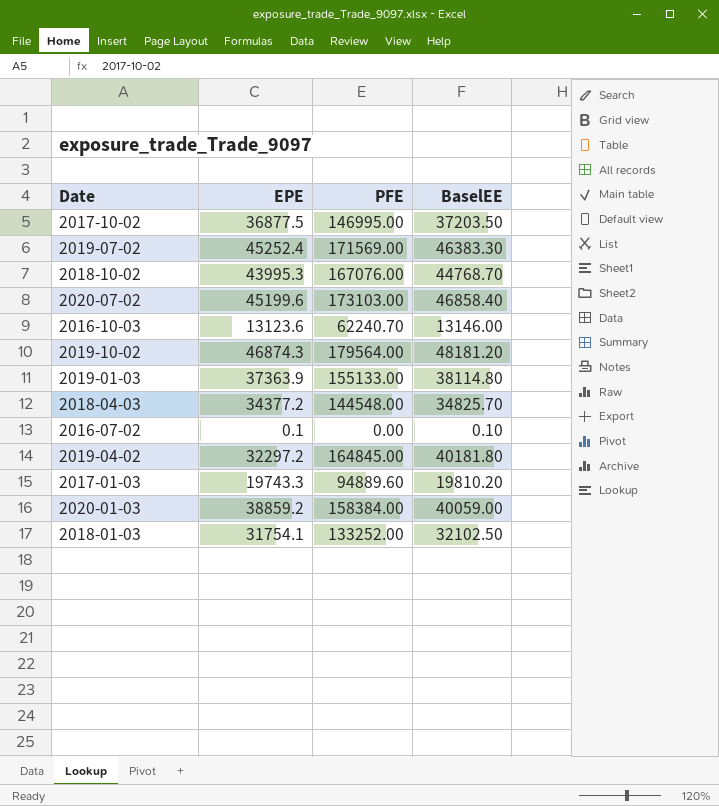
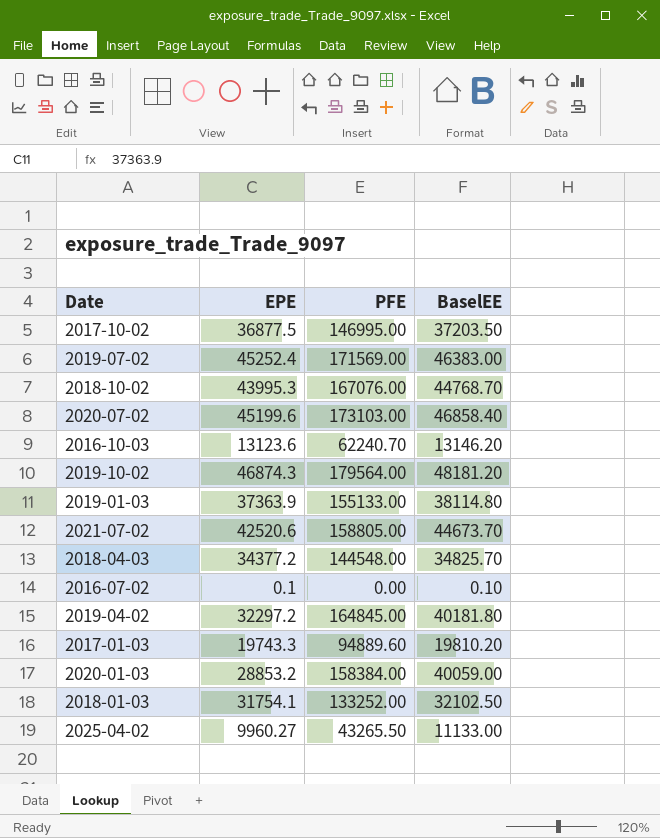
2019-07-02 | BaselEE: 46383.30 -> 46383.00
2016-10-03 | BaselEE: 13146.00 -> 13146.20
row 2021-07-02: none -> 42520.6 | 158805.00 | 44673.70
2020-01-03 | EPE: 38859.2 -> 28853.2
row 2025-04-02: none -> 9960.27 | 43265.50 | 11133.00

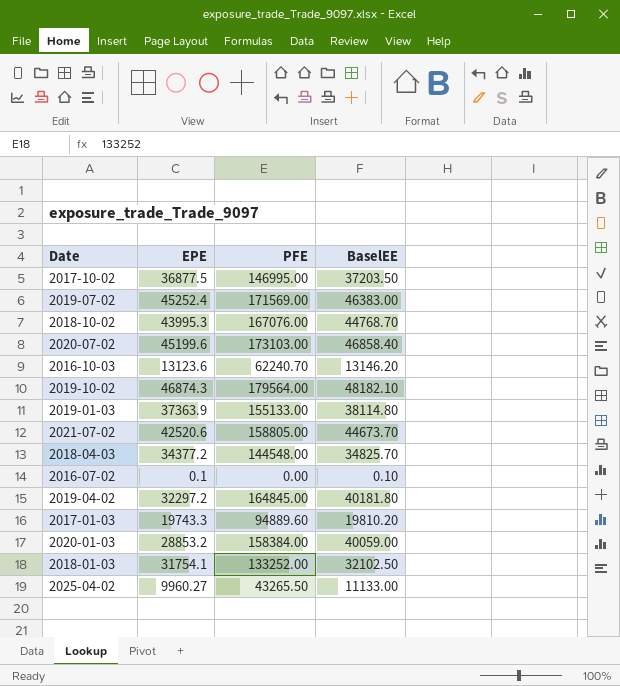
2019-10-02 | BaselEE: 48181.20 -> 48182.10

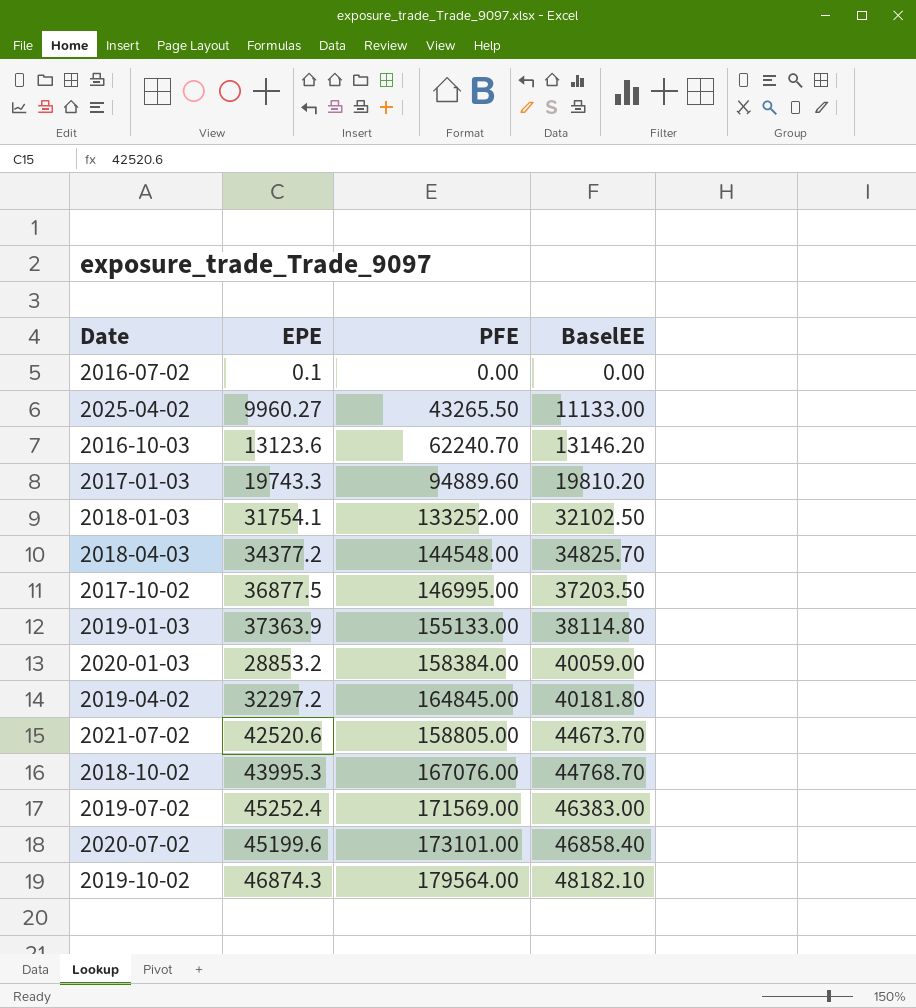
row order: none -> BaselEE ascending
2016-07-02 | BaselEE: 0.10 -> 0.00
2020-07-02 | PFE: 173103.00 -> 173101.00

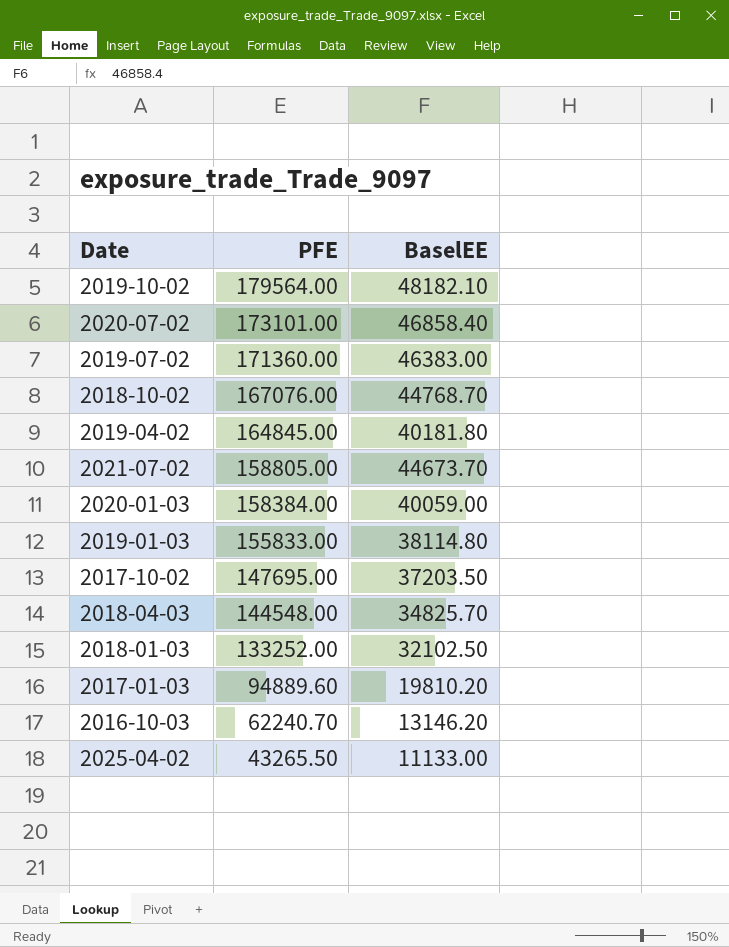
row order: BaselEE ascending -> PFE descending
column EPE | position: 2 -> none
row 2016-07-02: 0.1 | 0.00 | 0.00 -> none
2019-07-02 | PFE: 171569.00 -> 171360.00
2019-01-03 | PFE: 155133.00 -> 155833.00
2017-10-02 | PFE: 146995.00 -> 147695.00

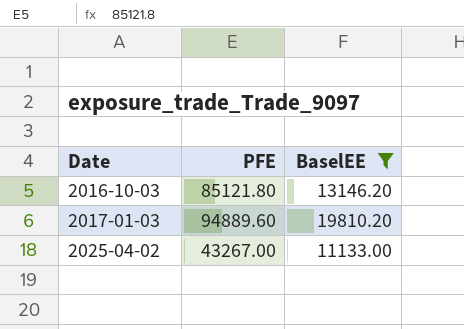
filter: none -> BaselEE <= 19810.20
row order: PFE descending -> Date ascending
2016-10-03 | PFE: 62240.70 -> 85121.80
2025-04-02 | PFE: 43265.50 -> 43267.00

